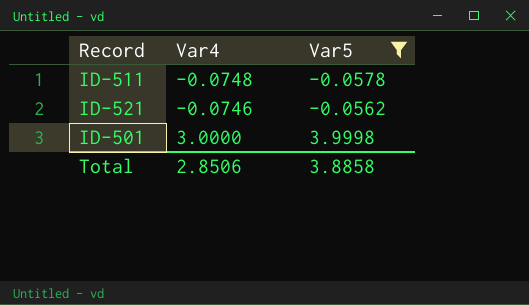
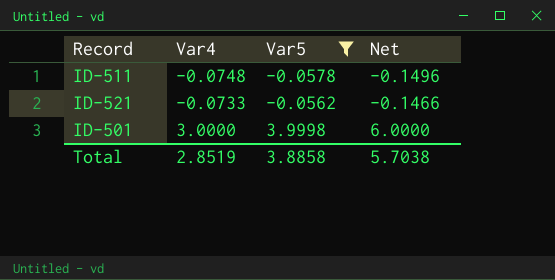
column Net | formula: none -> [Var4] * 2
ID-521 | Var4: -0.0746 -> -0.0733
Total | Var4: 2.8506 -> 2.8519

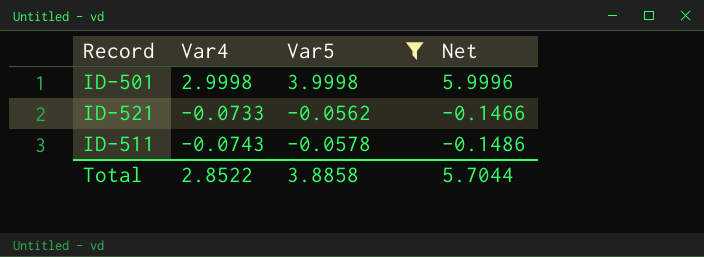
row order: Var4 ascending -> Var4 descending
ID-501 | Var4: 3.0000 -> 2.9998
ID-501 | Net: 6.0000 -> 5.9996
ID-511 | Var4: -0.0748 -> -0.0743
ID-511 | Net: -0.1496 -> -0.1486
Total | Var4: 2.8519 -> 2.8522
Total | Net: 5.7038 -> 5.7044

